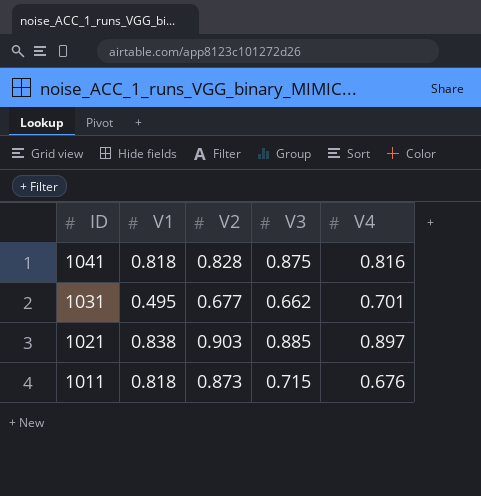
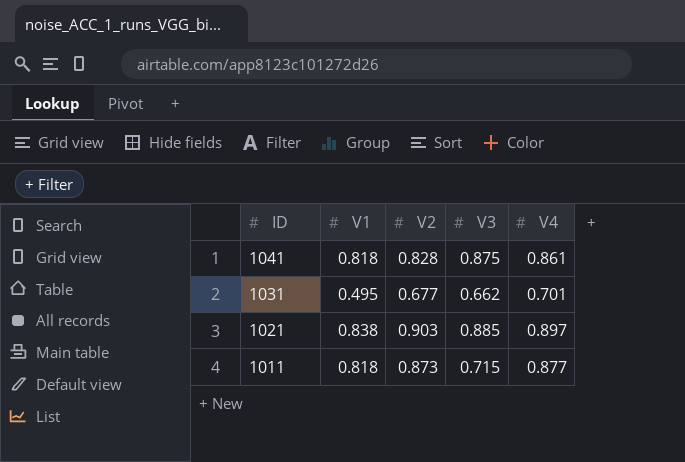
1041 | V4: 0.816 -> 0.861
1011 | V4: 0.676 -> 0.877

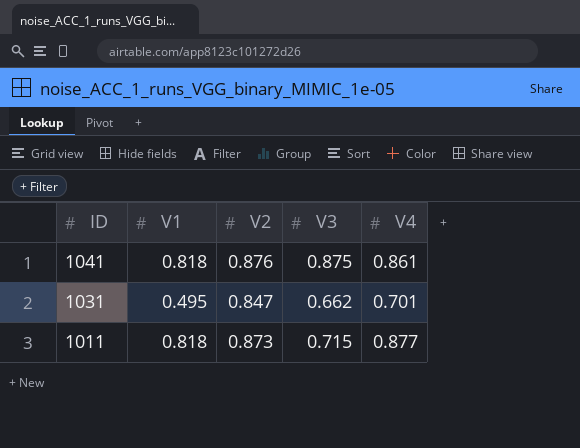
row 1021: 0.838 | 0.903 | 0.885 | 0.897 -> none
1041 | V2: 0.828 -> 0.876
1031 | V2: 0.677 -> 0.847

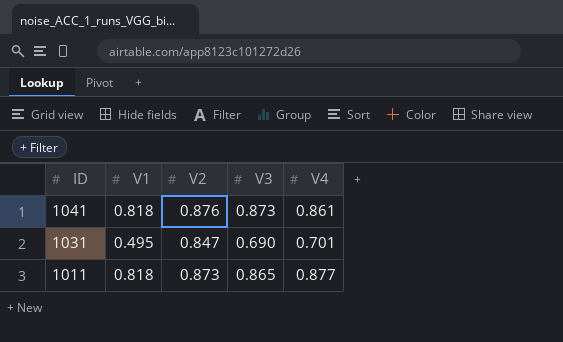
1041 | V3: 0.875 -> 0.873
1031 | V3: 0.662 -> 0.690
1011 | V3: 0.715 -> 0.865

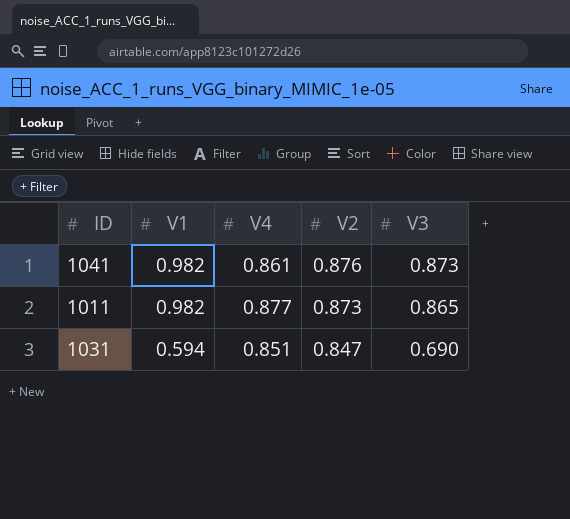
row order: ID descending -> V1 descending
column V4 | position: 5 -> 3
1041 | V1: 0.818 -> 0.982
1011 | V1: 0.818 -> 0.982
1031 | V1: 0.495 -> 0.594
1031 | V4: 0.701 -> 0.851

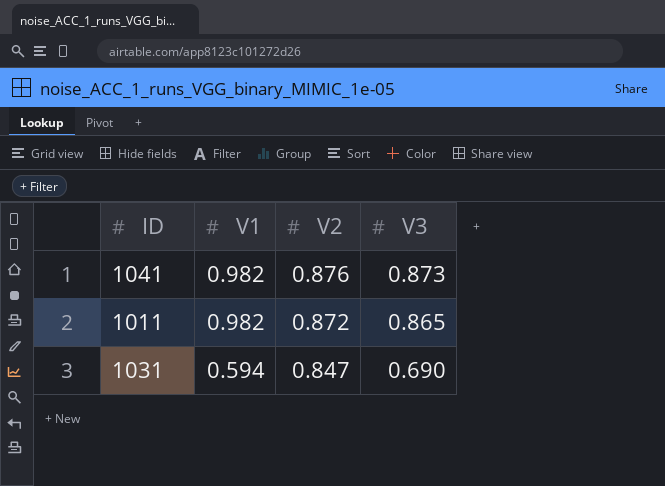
column V4 | position: 3 -> none
1011 | V2: 0.873 -> 0.872

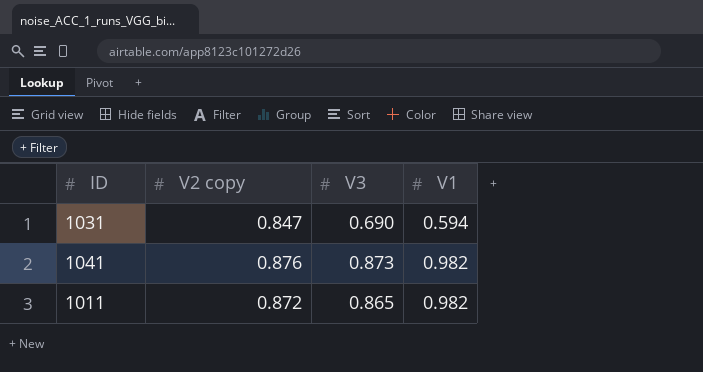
row order: V1 descending -> V1 ascending
column name: V2 -> V2 copy
column V1 | position: 2 -> 4

